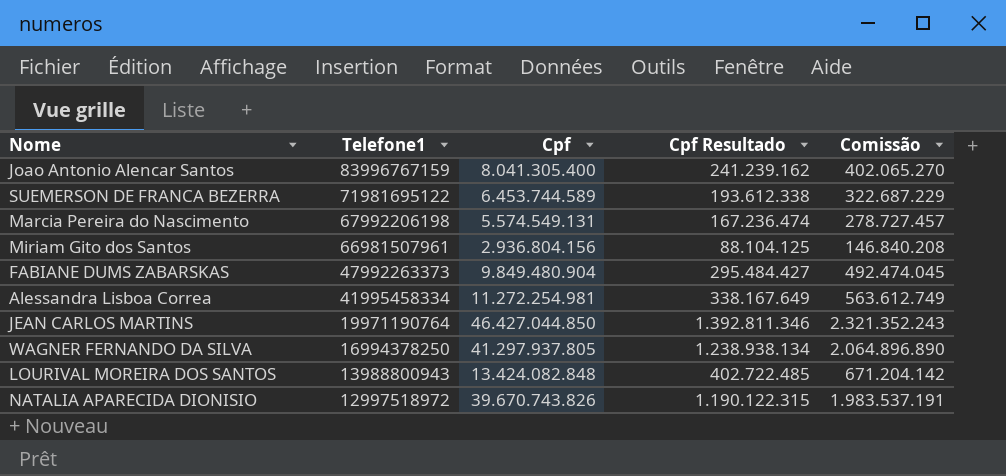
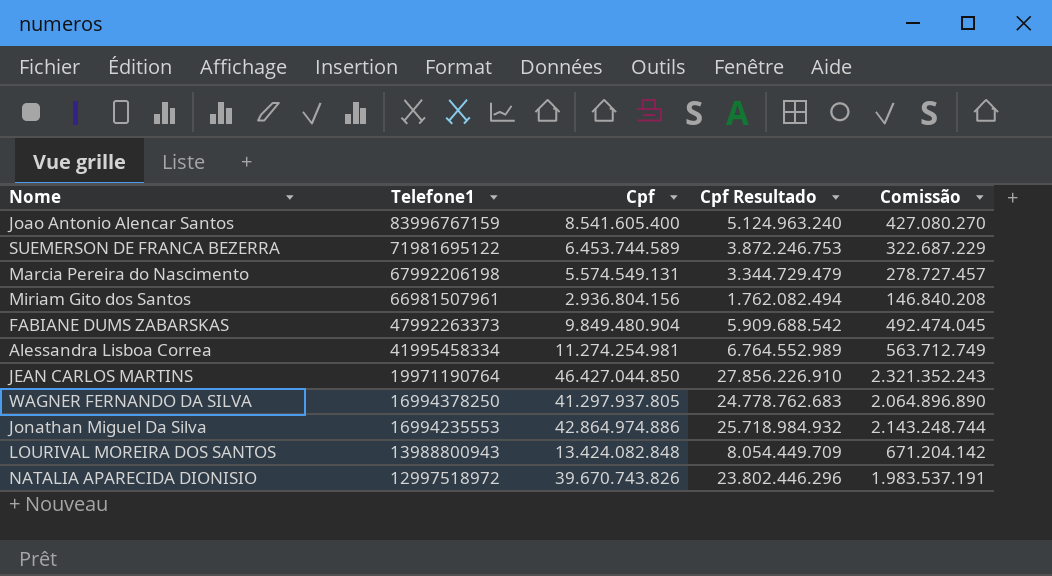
column Cpf Resultado | formula: [Cpf] * 0,03 -> [Cpf] * 0,6
Joao Antonio Alencar Santos | Cpf: 8.041.305.400 -> 8.541.605.400
Joao Antonio Alencar Santos | Comissão: 402.065.270 -> 427.080.270
Alessandra Lisboa Correa | Cpf: 11.272.254.981 -> 11.274.254.981
Alessandra Lisboa Correa | Comissão: 563.612.749 -> 563.712.749
row Jonathan Miguel Da Silva: none -> 16994235553 | 42.864.974.886 | 25.718.984.932 | 2.143.248.744

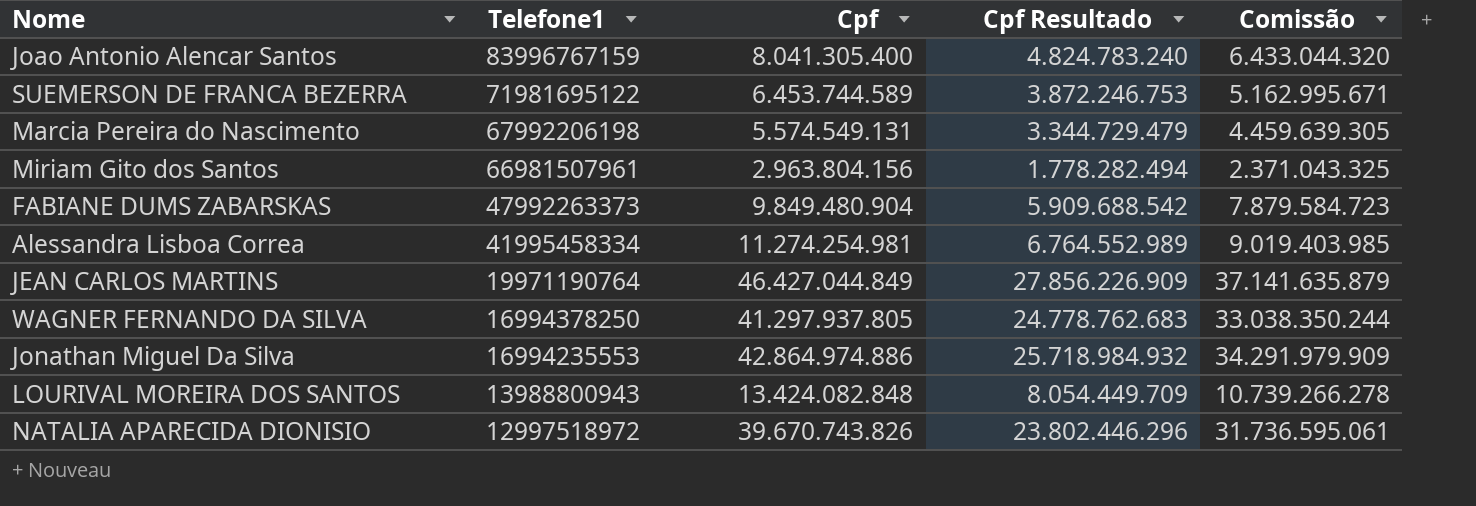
column Comissão | formula: [Cpf] * 0,05 -> [Cpf] * 0,8
Joao Antonio Alencar Santos | Cpf: 8.541.605.400 -> 8.041.305.400
Joao Antonio Alencar Santos | Cpf Resultado: 5.124.963.240 -> 4.824.783.240
Miriam Gito dos Santos | Cpf: 2.936.804.156 -> 2.963.804.156
Miriam Gito dos Santos | Cpf Resultado: 1.762.082.494 -> 1.778.282.494
JEAN CARLOS MARTINS | Cpf: 46.427.044.850 -> 46.427.044.849
JEAN CARLOS MARTINS | Cpf Resultado: 27.856.226.910 -> 27.856.226.909

